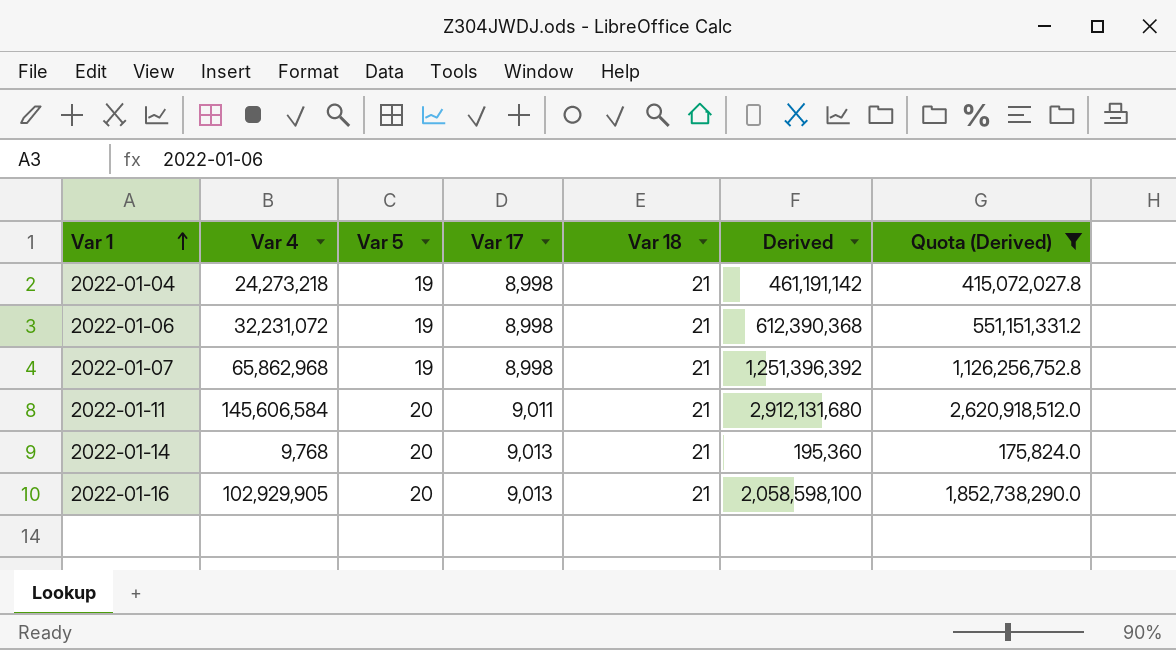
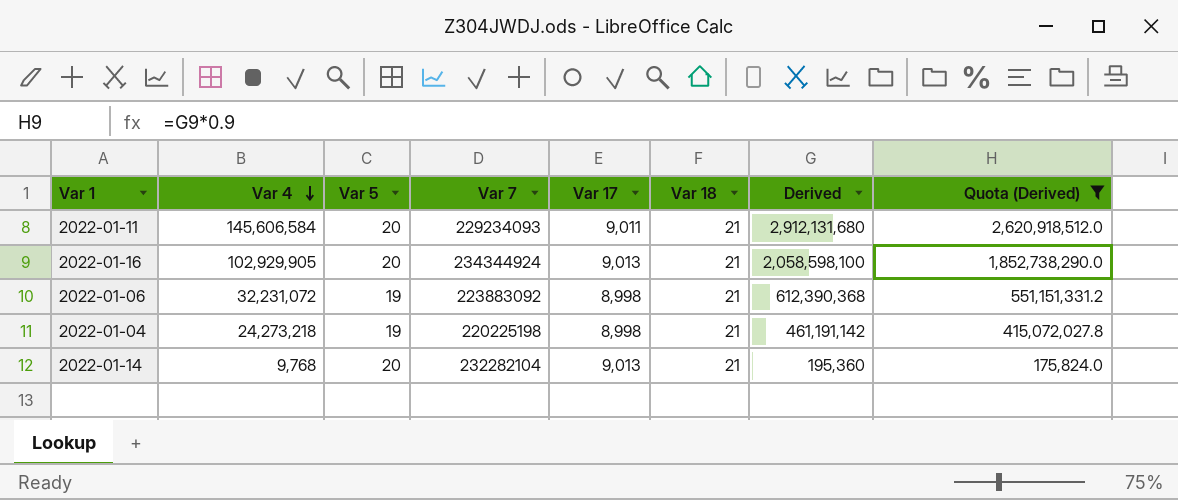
row order: Var 1 ascending -> Var 4 descending
column Var 7 | position: none -> 4
row 2022-01-07: 65,862,968 | 19 | 8,998 | 21 | 1,251,396,392 | 1,126,256,752.8 -> none

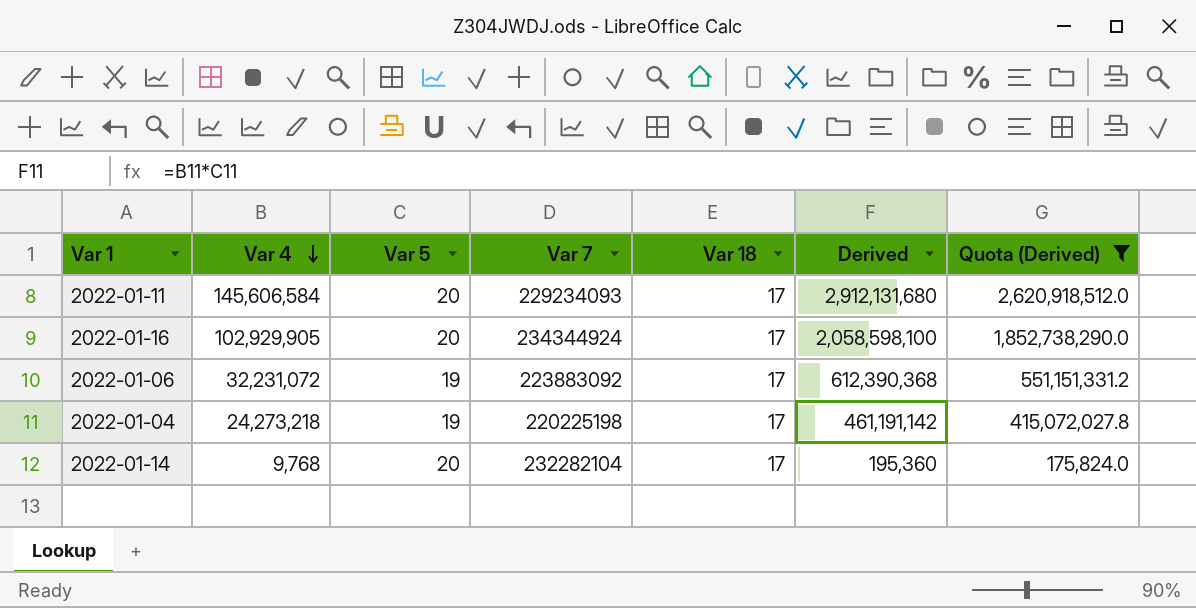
column Var 17 | position: 5 -> none
2022-01-11 | Var 18: 21 -> 17
2022-01-16 | Var 18: 21 -> 17
2022-01-06 | Var 18: 21 -> 17
2022-01-04 | Var 18: 21 -> 17
2022-01-14 | Var 18: 21 -> 17

